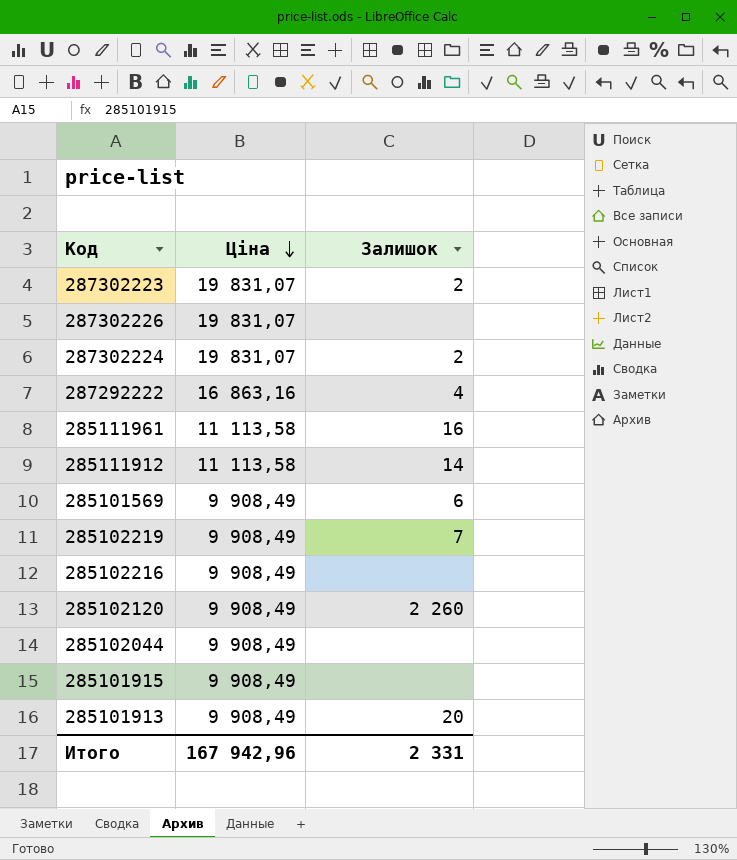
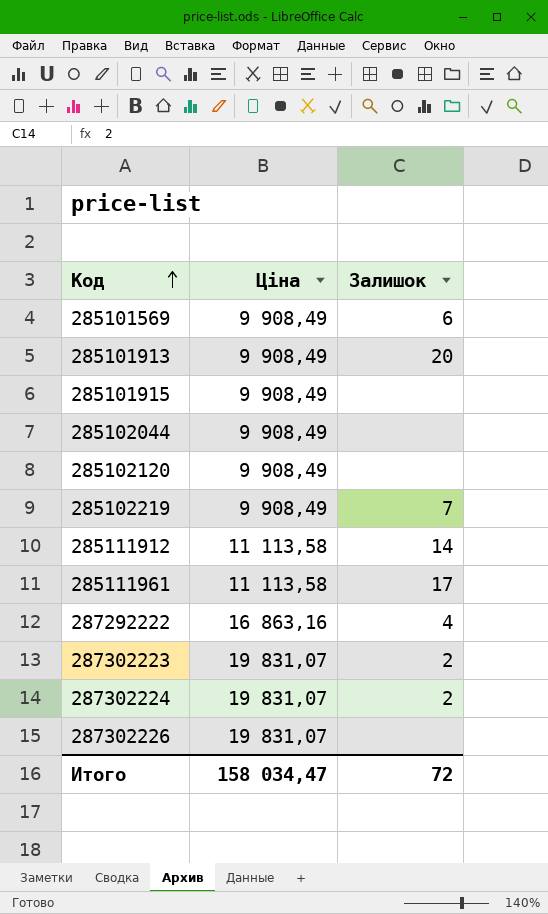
row order: Ціна descending -> Код ascending
row 285102216: 9 908,49 | none -> none
285102120 | Залишок: 2 260 -> none
285111961 | Залишок: 16 -> 17
Итого | Ціна: 167 942,96 -> 158 034,47
Итого | Залишок: 2 331 -> 72

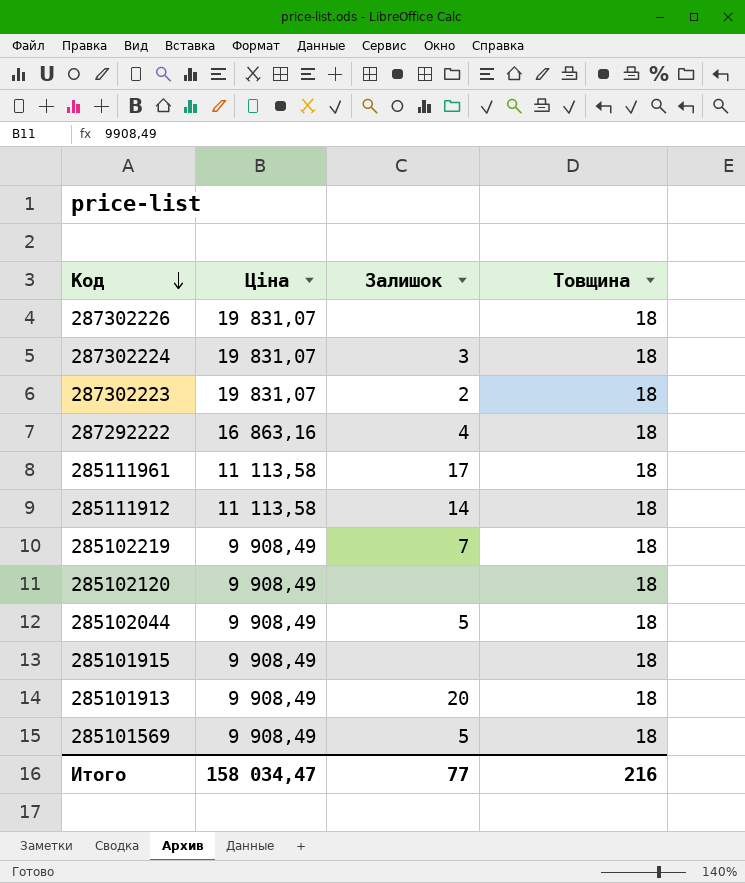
row order: Код ascending -> Код descending
column Товщина | position: none -> 4
287302224 | Залишок: 2 -> 3
285102044 | Залишок: none -> 5
285101569 | Залишок: 6 -> 5
Итого | Залишок: 72 -> 77

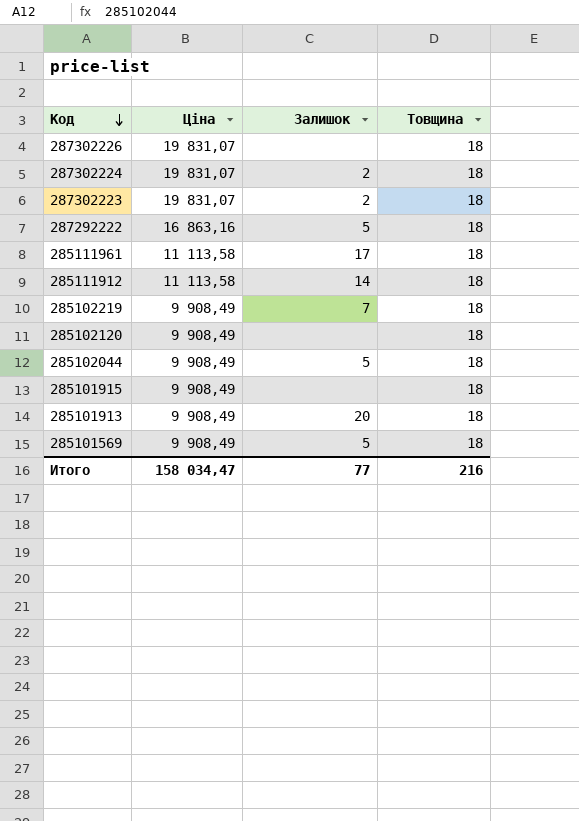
287302224 | Залишок: 3 -> 2
287292222 | Залишок: 4 -> 5

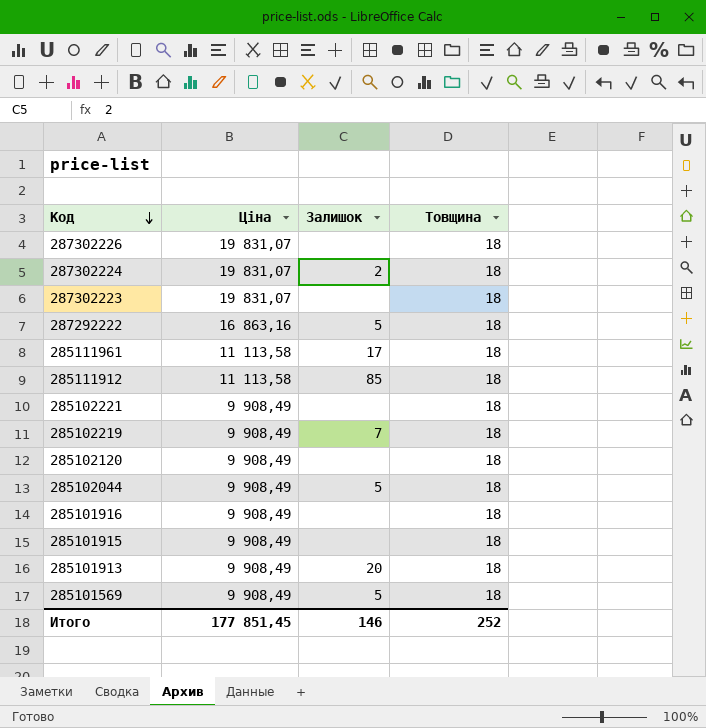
287302223 | Залишок: 2 -> none
285111912 | Залишок: 14 -> 85
row 285102221: none -> 9 908,49 | none | 18
row 285101916: none -> 9 908,49 | none | 18
Итого | Ціна: 158 034,47 -> 177 851,45
Итого | Залишок: 77 -> 146
Итого | Товщина: 216 -> 252

